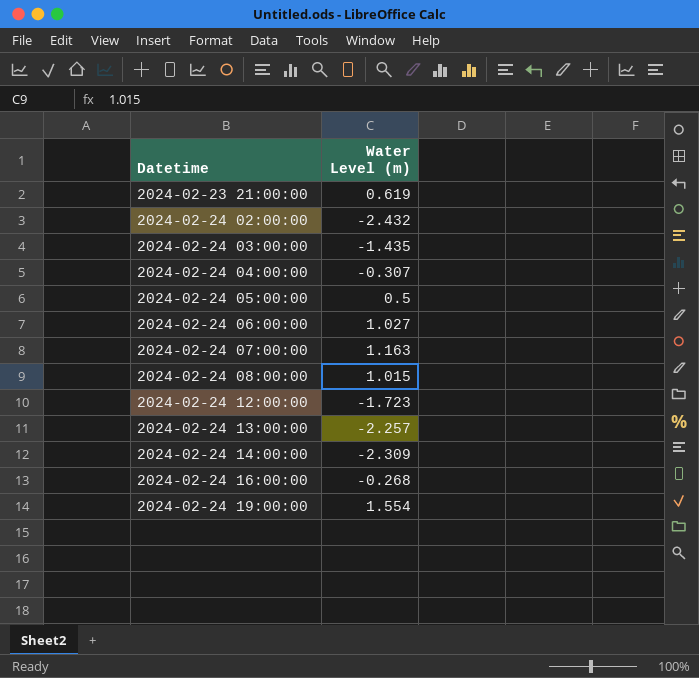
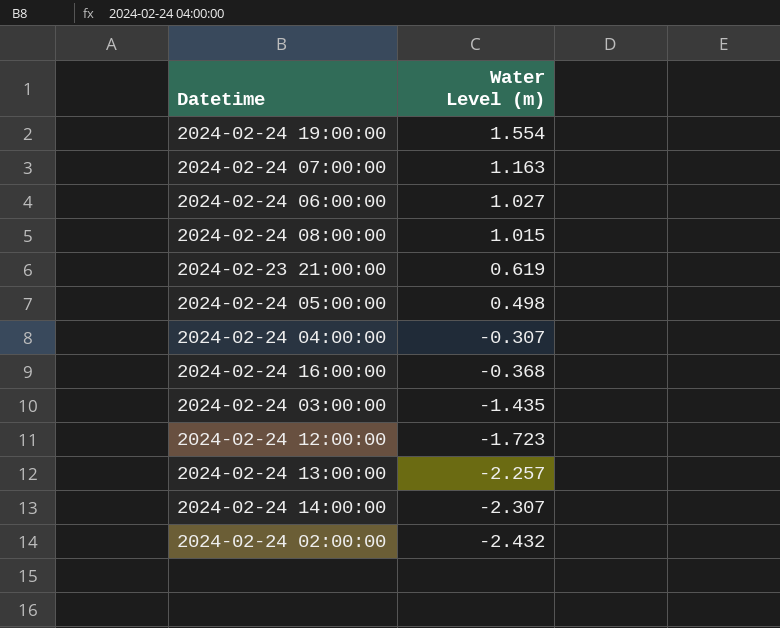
row order: Datetime ascending -> Water Level (m) descending
2024-02-24 05:00:00 | Water Level (m): 0.5 -> 0.498
2024-02-24 16:00:00 | Water Level (m): -0.268 -> -0.368
2024-02-24 14:00:00 | Water Level (m): -2.309 -> -2.307

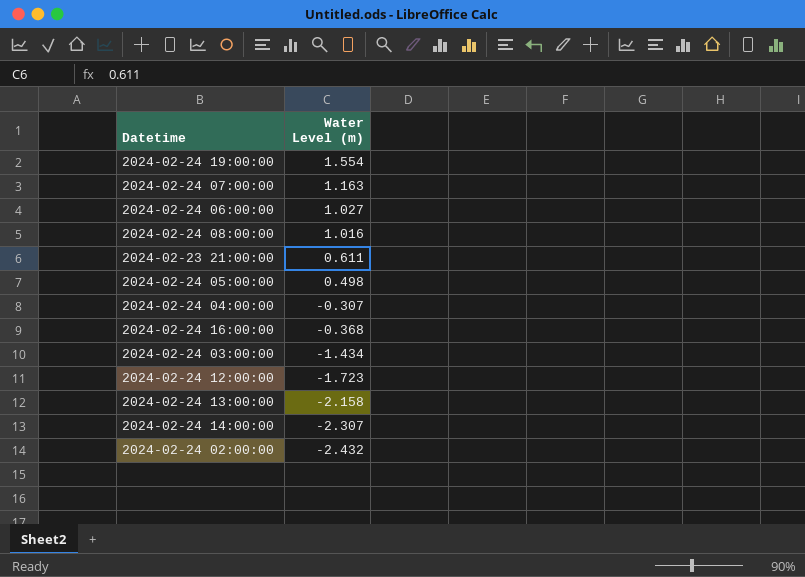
2024-02-24 08:00:00 | Water Level (m): 1.015 -> 1.016
2024-02-23 21:00:00 | Water Level (m): 0.619 -> 0.611
2024-02-24 03:00:00 | Water Level (m): -1.435 -> -1.434
2024-02-24 13:00:00 | Water Level (m): -2.257 -> -2.158

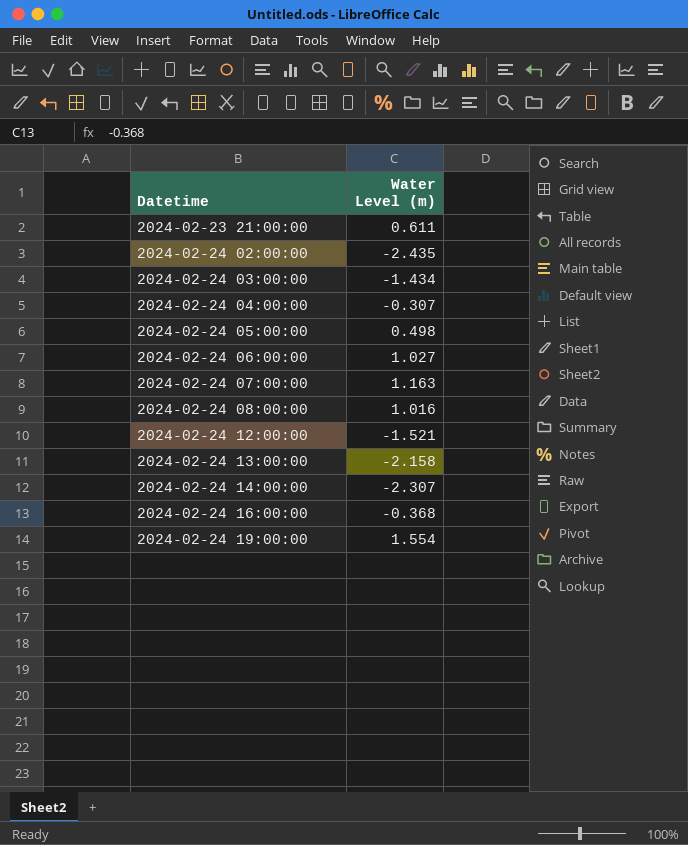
row order: Water Level (m) descending -> Datetime ascending
2024-02-24 02:00:00 | Water Level (m): -2.432 -> -2.435
2024-02-24 12:00:00 | Water Level (m): -1.723 -> -1.521

